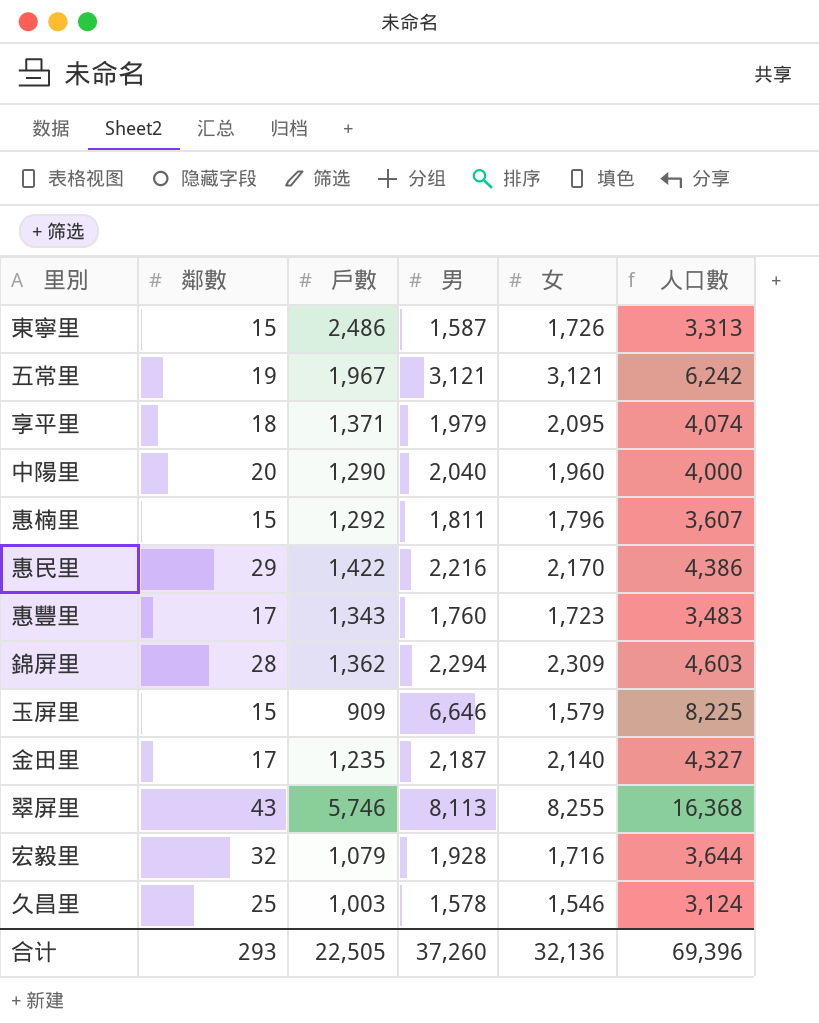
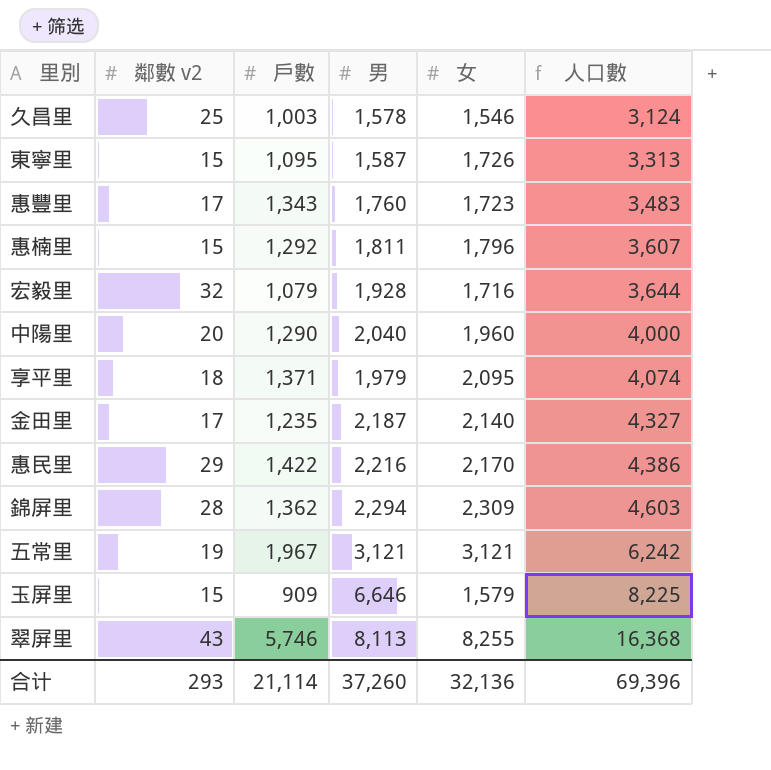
row order: none -> 人口數 ascending
column name: 鄰數 -> 鄰數 v2
東寧里 | 戶數: 2,486 -> 1,095
合计 | 戶數: 22,505 -> 21,114

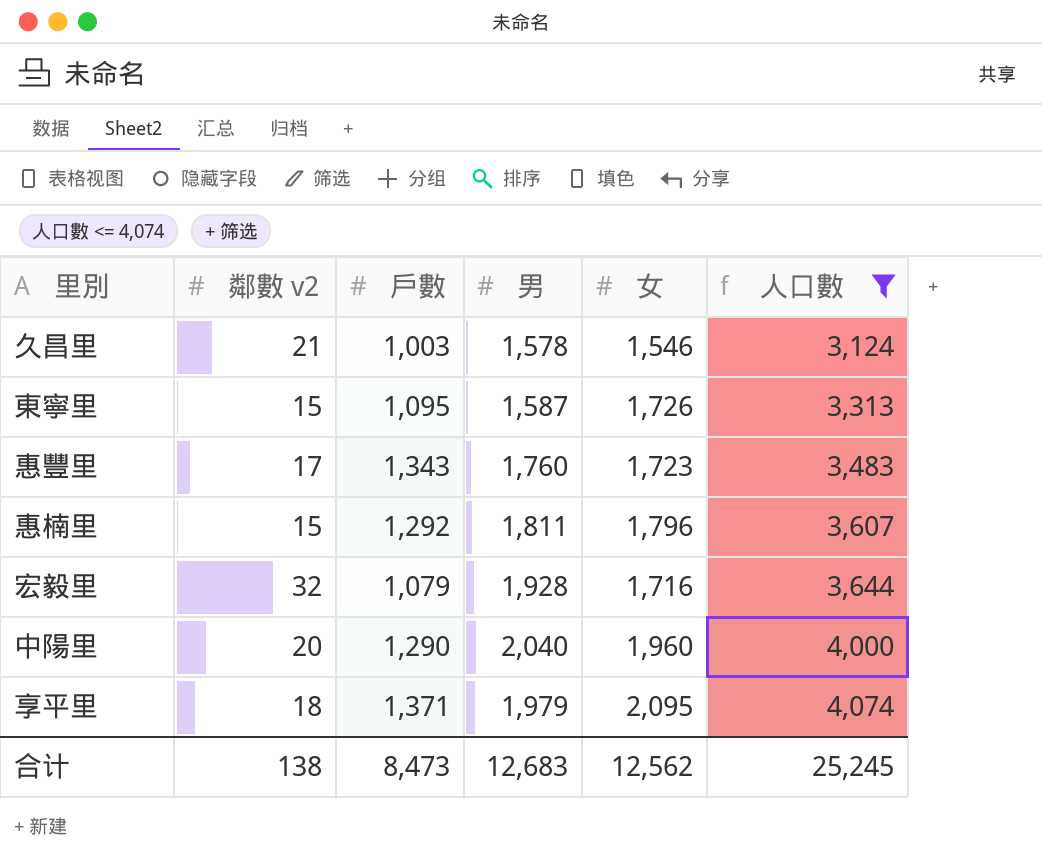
filter: none -> 人口數 <= 4,074
久昌里 | 鄰數 v2: 25 -> 21
合计 | 鄰數 v2: 293 -> 138
合计 | 戶數: 21,114 -> 8,473
合计 | 男: 37,260 -> 12,683
合计 | 女: 32,136 -> 12,562
合计 | 人口數: 69,396 -> 25,245

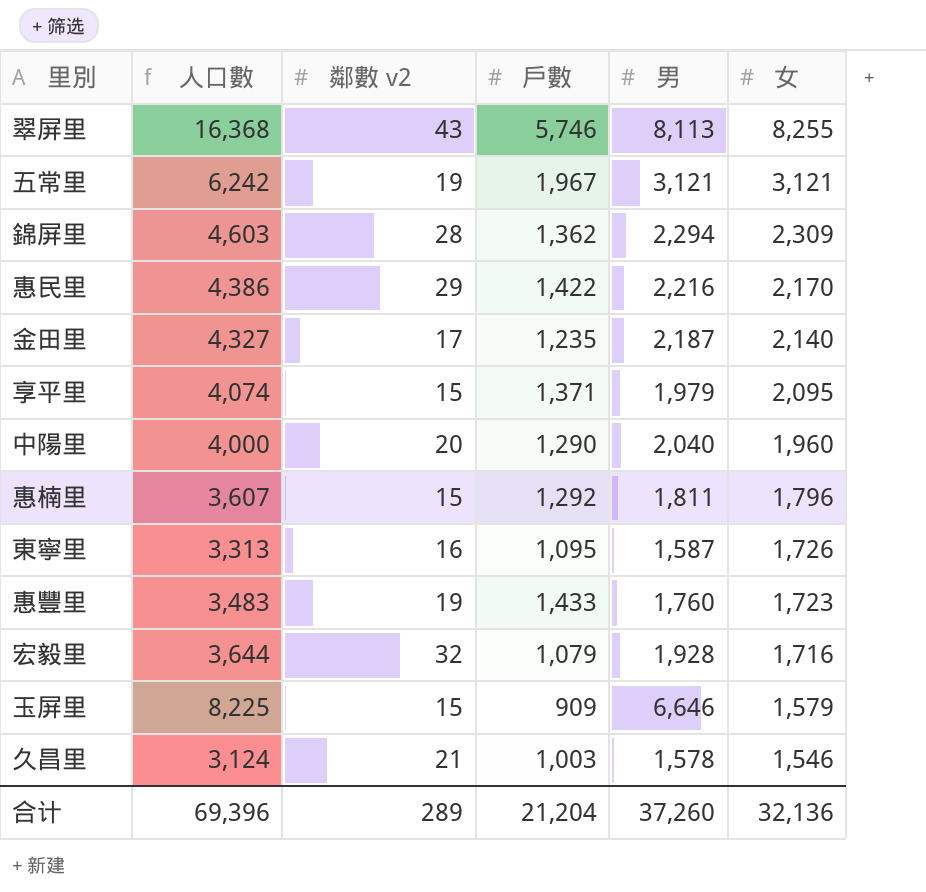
filter: 人口數 <= 4,074 -> none
row order: 人口數 ascending -> 女 descending
column 人口數 | position: 6 -> 2
享平里 | 鄰數 v2: 18 -> 15
東寧里 | 鄰數 v2: 15 -> 16
惠豐里 | 鄰數 v2: 17 -> 19
惠豐里 | 戶數: 1,343 -> 1,433
合计 | 人口數: 25,245 -> 69,396
合计 | 鄰數 v2: 138 -> 289
合计 | 戶數: 8,473 -> 21,204
合计 | 男: 12,683 -> 37,260
合计 | 女: 12,562 -> 32,136

